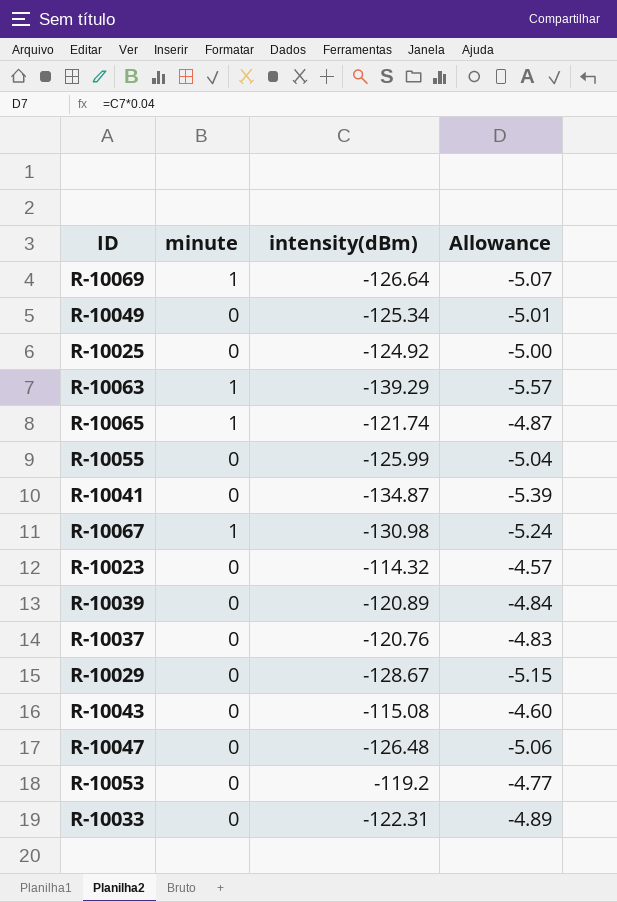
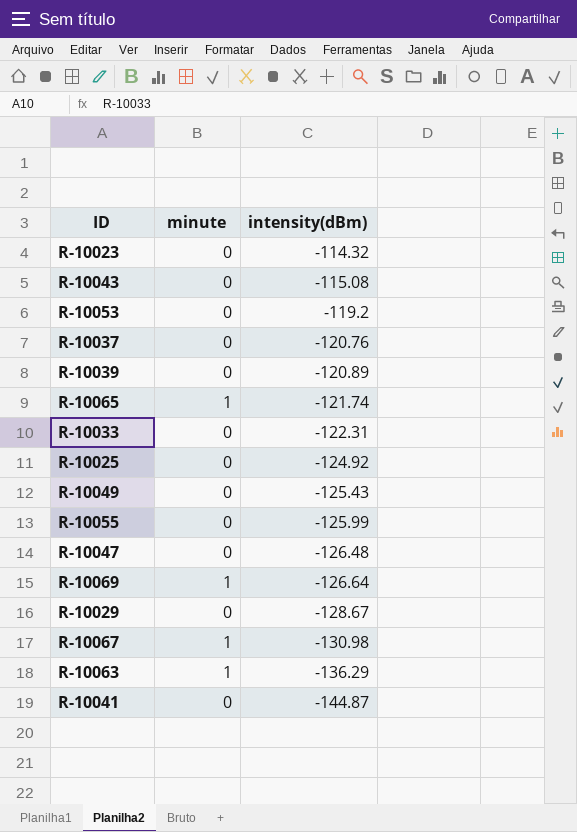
row order: none -> intensity(dBm) descending
column Allowance | formula: [intensity(dBm)] * 0.04 -> none
R-10049 | intensity(dBm): -125.34 -> -125.43
R-10063 | intensity(dBm): -139.29 -> -136.29
R-10041 | intensity(dBm): -134.87 -> -144.87

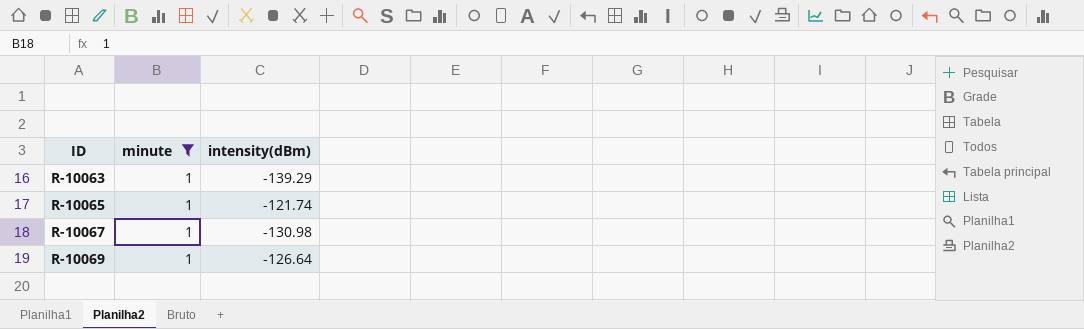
filter: none -> minute = 1
row order: intensity(dBm) descending -> ID ascending
R-10063 | intensity(dBm): -136.29 -> -139.29

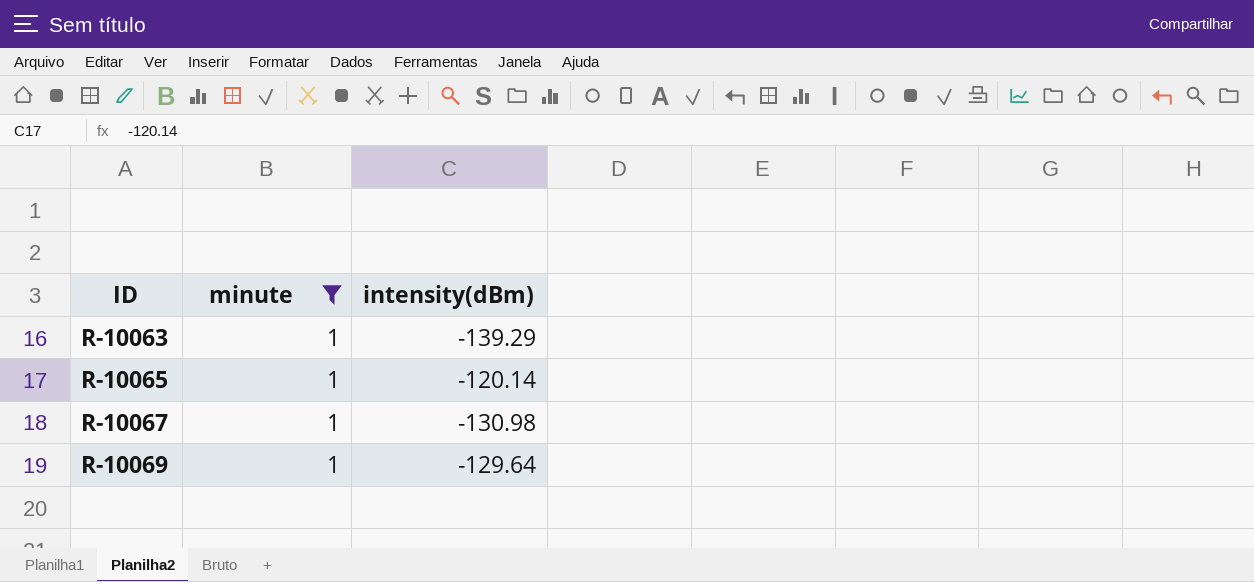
R-10065 | intensity(dBm): -121.74 -> -120.14
R-10069 | intensity(dBm): -126.64 -> -129.64

